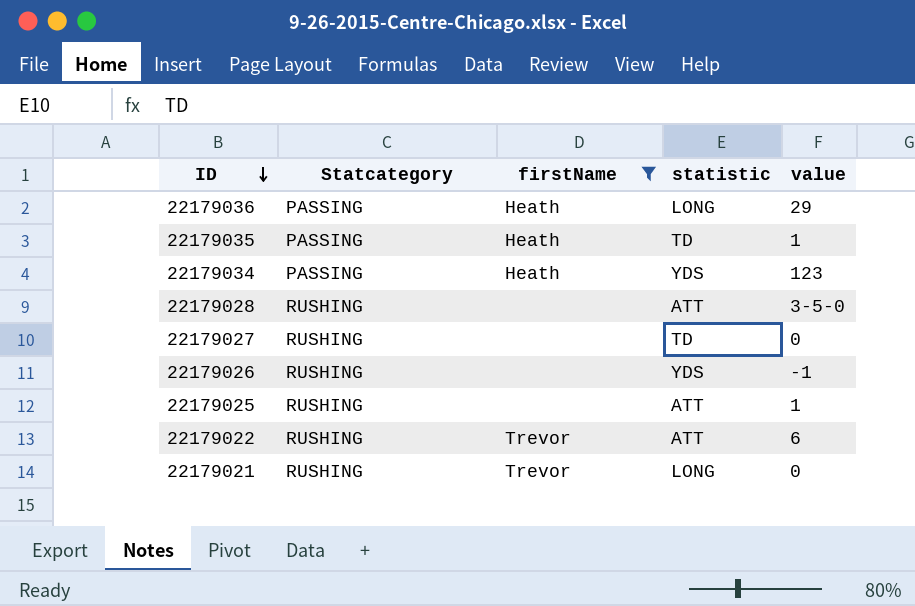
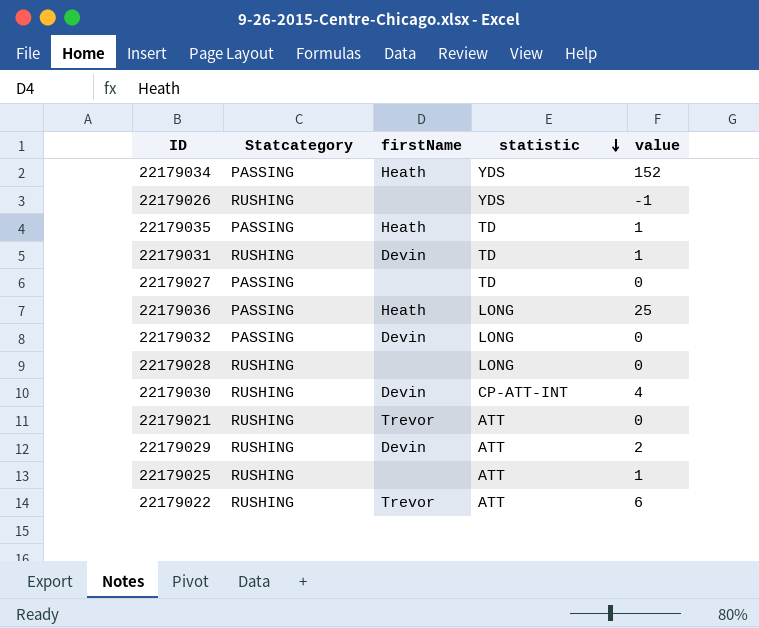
filter: firstName != Devin -> none
row order: ID descending -> statistic descending
22179034 | value: 123 -> 152
22179027 | Statcategory: RUSHING -> PASSING
22179036 | value: 29 -> 25
22179028 | statistic: ATT -> LONG
22179028 | value: 3-5-0 -> 0
22179021 | statistic: LONG -> ATT

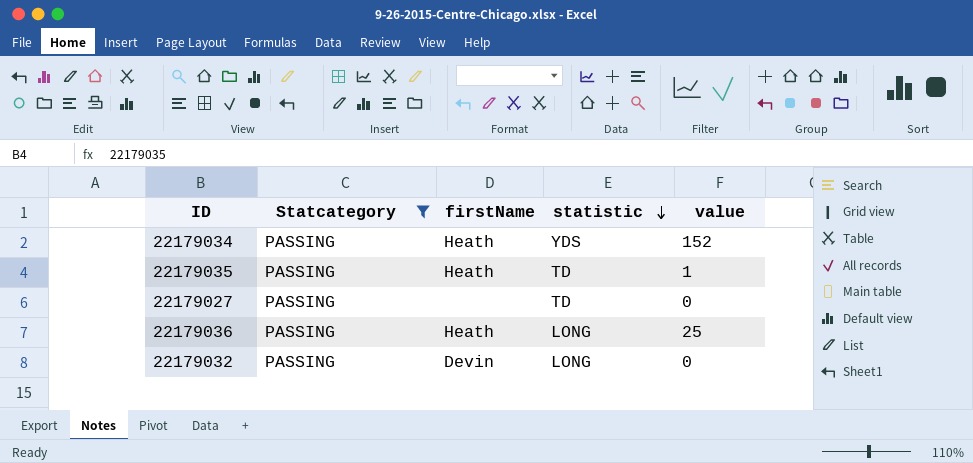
filter: none -> Statcategory = PASSING

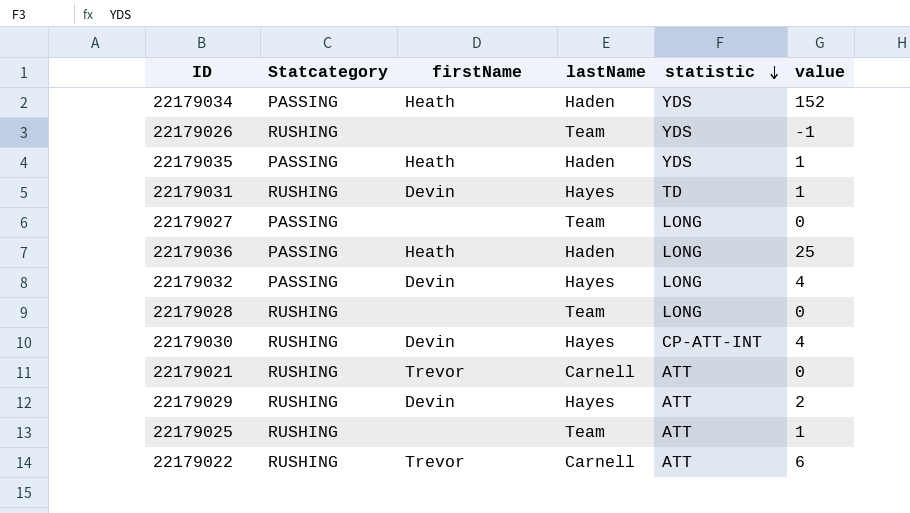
filter: Statcategory = PASSING -> none
column lastName | position: none -> 4
22179035 | statistic: TD -> YDS
22179027 | statistic: TD -> LONG
22179032 | value: 0 -> 4

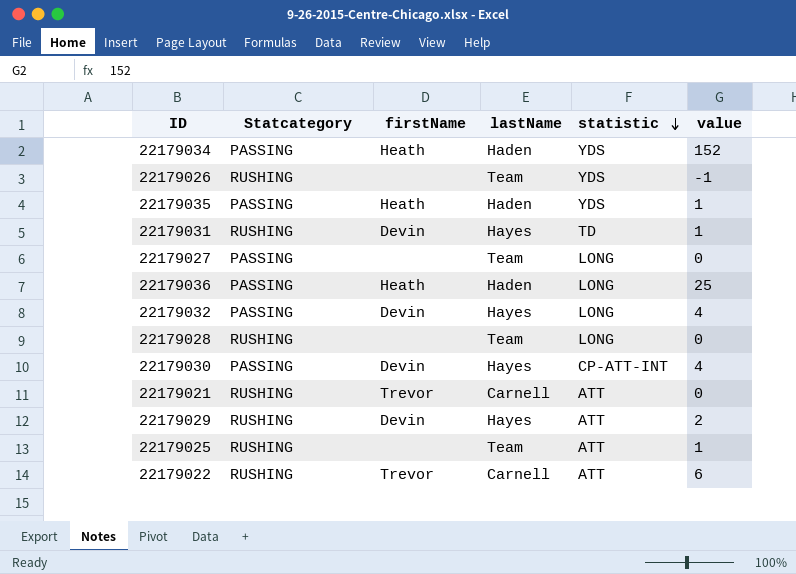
22179030 | Statcategory: RUSHING -> PASSING

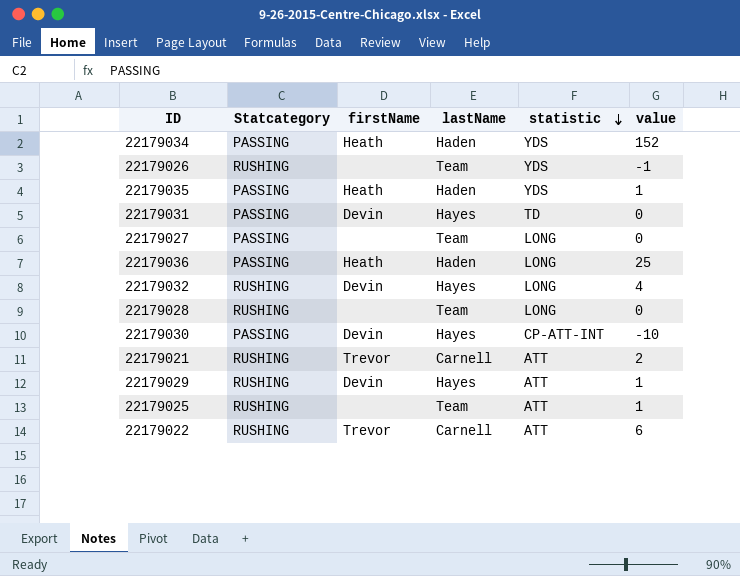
22179031 | Statcategory: RUSHING -> PASSING
22179031 | value: 1 -> 0
22179032 | Statcategory: PASSING -> RUSHING
22179030 | value: 4 -> -10
22179021 | value: 0 -> 2
22179029 | value: 2 -> 1

